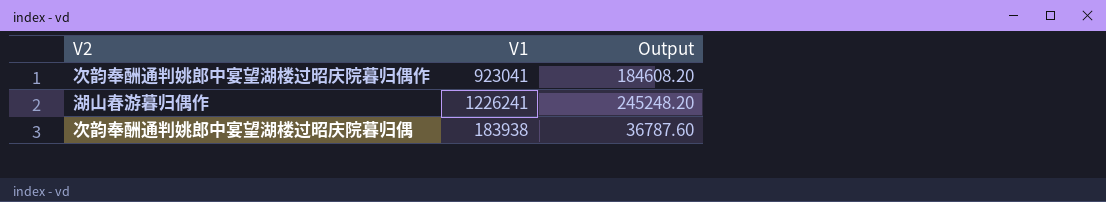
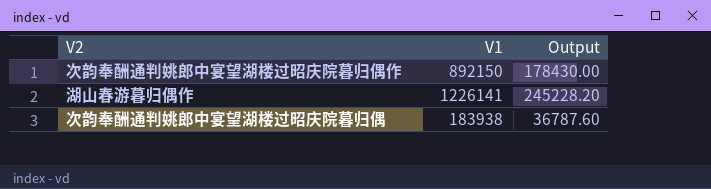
次韵奉酬通判姚郎中宴望湖楼过昭庆院暮归偶作 | V1: 923041 -> 892150
次韵奉酬通判姚郎中宴望湖楼过昭庆院暮归偶作 | Output: 184608.20 -> 178430.00
湖山春游暮归偶作 | V1: 1226241 -> 1226141
湖山春游暮归偶作 | Output: 245248.20 -> 245228.20

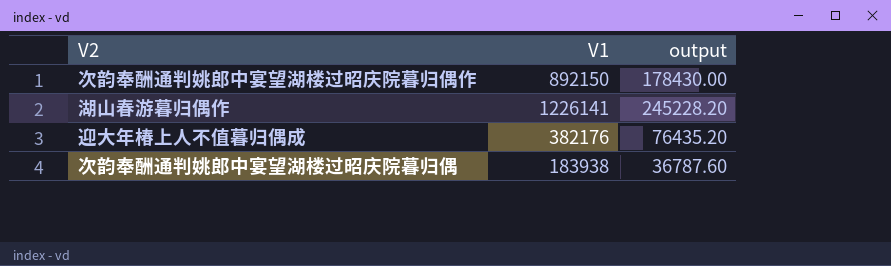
column name: Output -> output
row 迎大年椿上人不值暮归偶成: none -> 382176 | 76435.20

